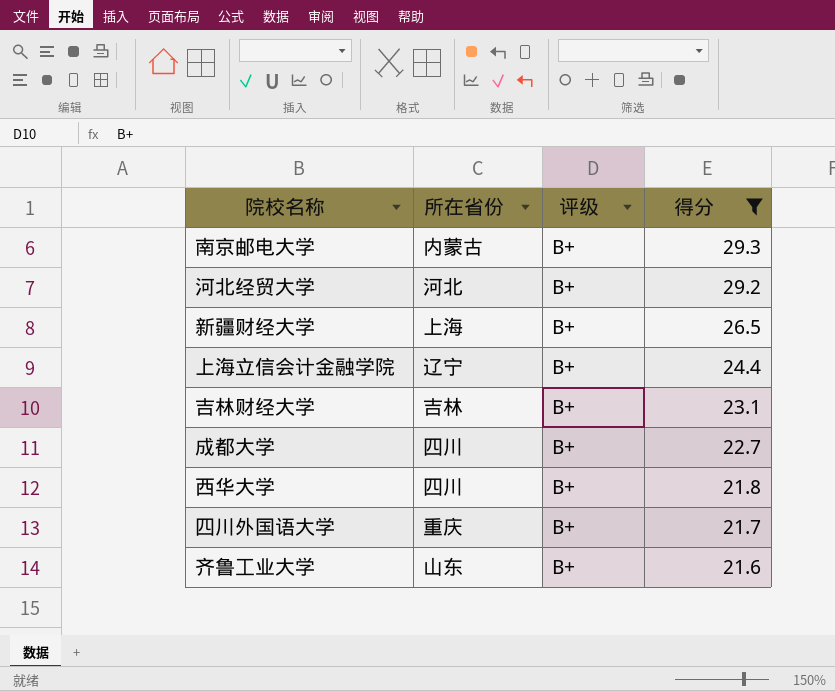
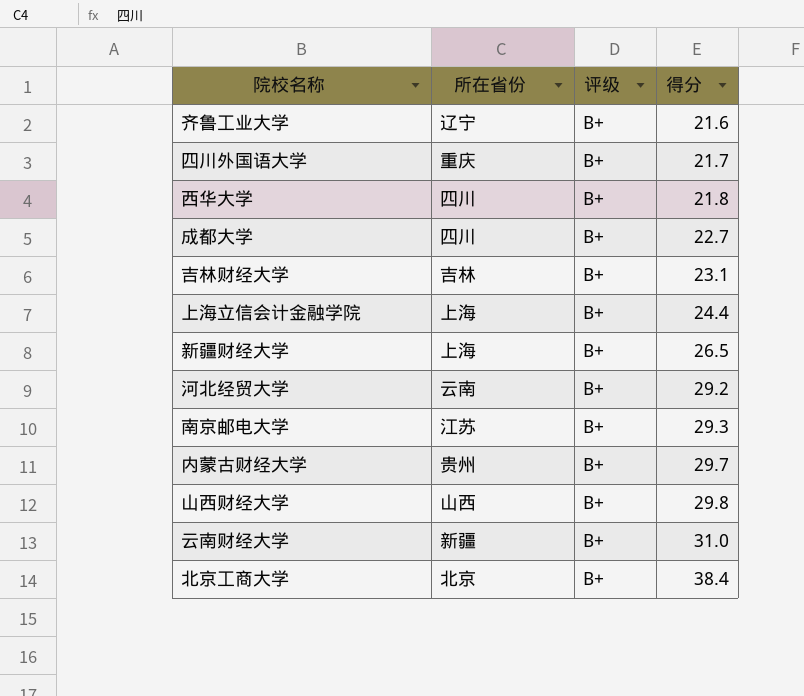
filter: 得分 <= 29.3 -> none
row order: 得分 descending -> 得分 ascending
齐鲁工业大学 | 所在省份: 山东 -> 辽宁
上海立信会计金融学院 | 所在省份: 辽宁 -> 上海
河北经贸大学 | 所在省份: 河北 -> 云南
南京邮电大学 | 所在省份: 内蒙古 -> 江苏

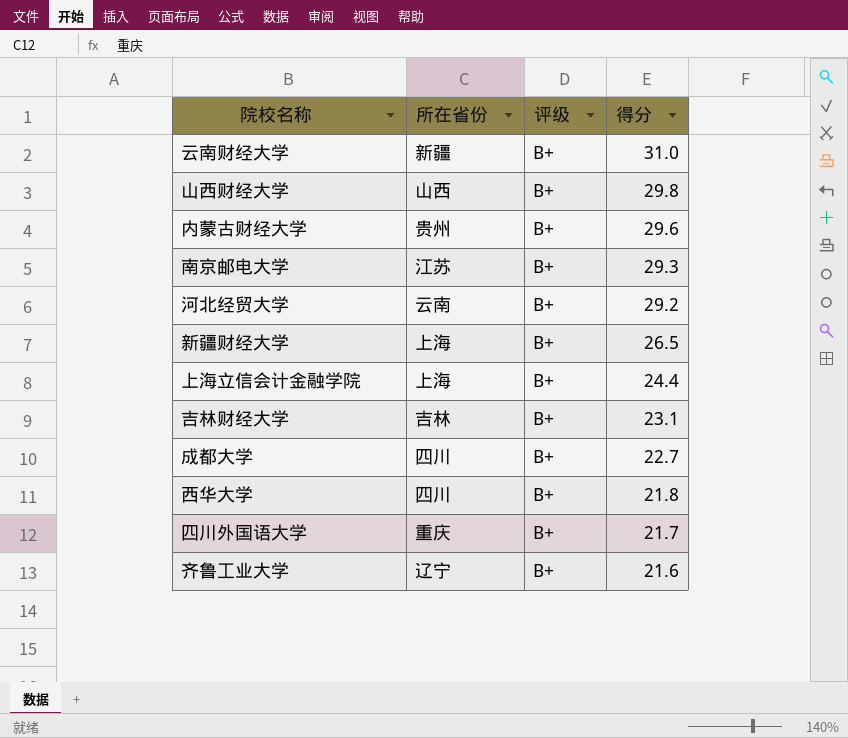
row order: 得分 ascending -> 得分 descending
row 北京工商大学: 北京 | B+ | 38.4 -> none
内蒙古财经大学 | 得分: 29.7 -> 29.6

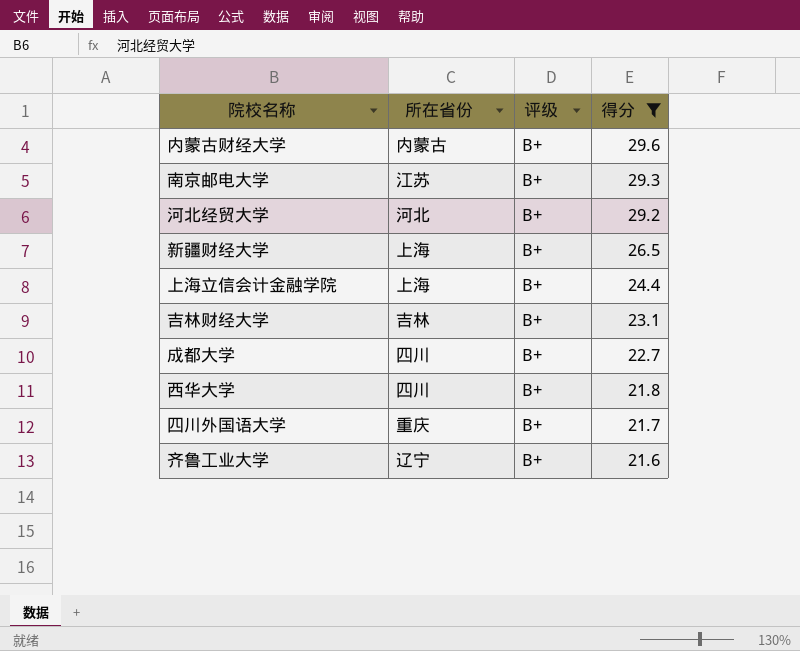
filter: none -> 得分 <= 29.6
内蒙古财经大学 | 所在省份: 贵州 -> 内蒙古
河北经贸大学 | 所在省份: 云南 -> 河北

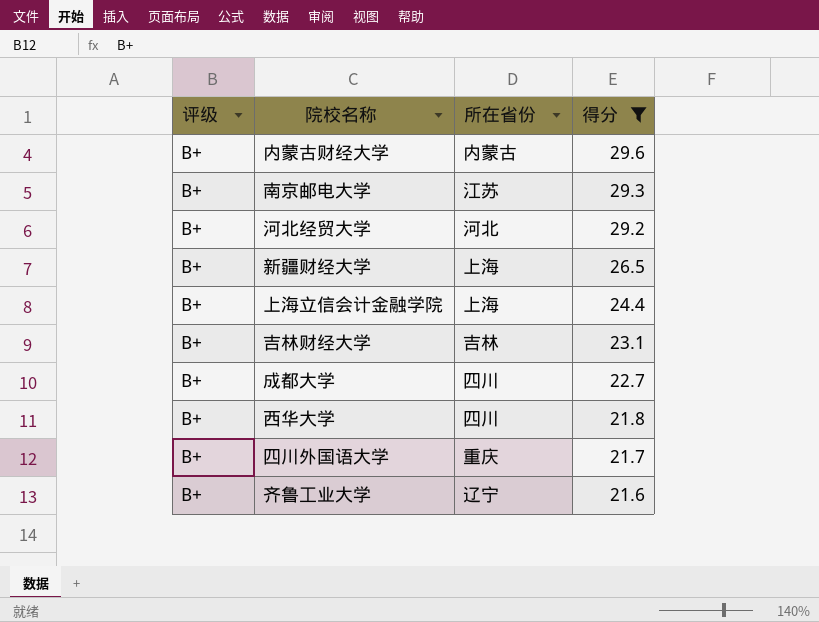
column 评级 | position: 3 -> 1

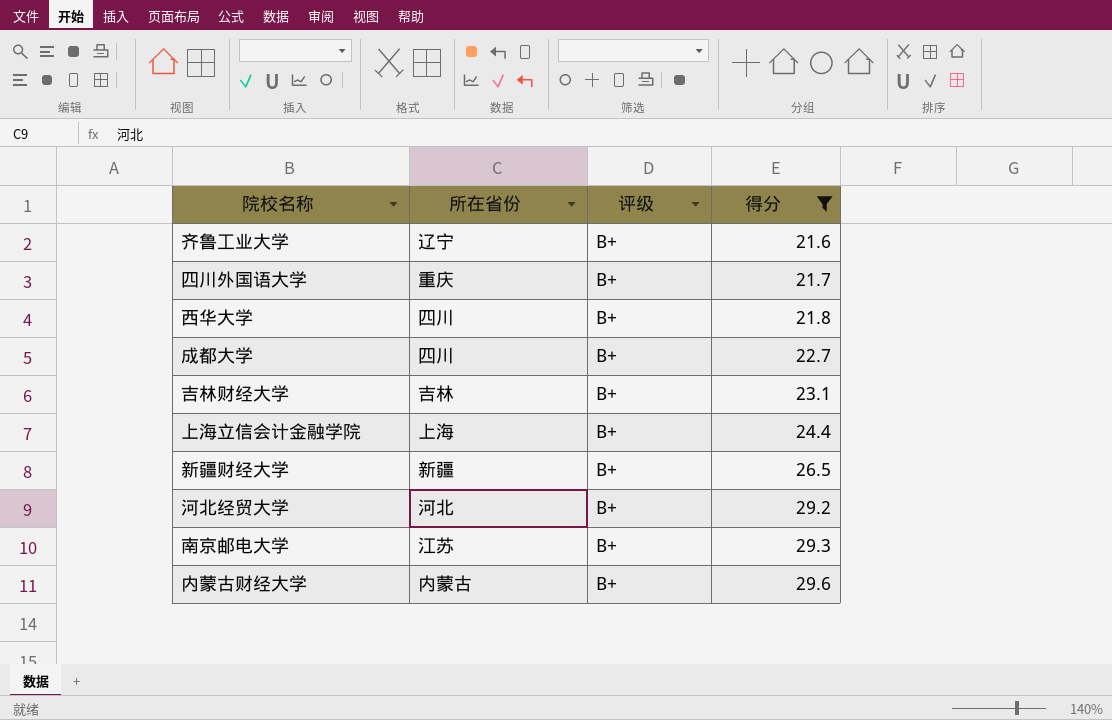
row order: 得分 descending -> 得分 ascending
column 评级 | position: 1 -> 3
新疆财经大学 | 所在省份: 上海 -> 新疆

